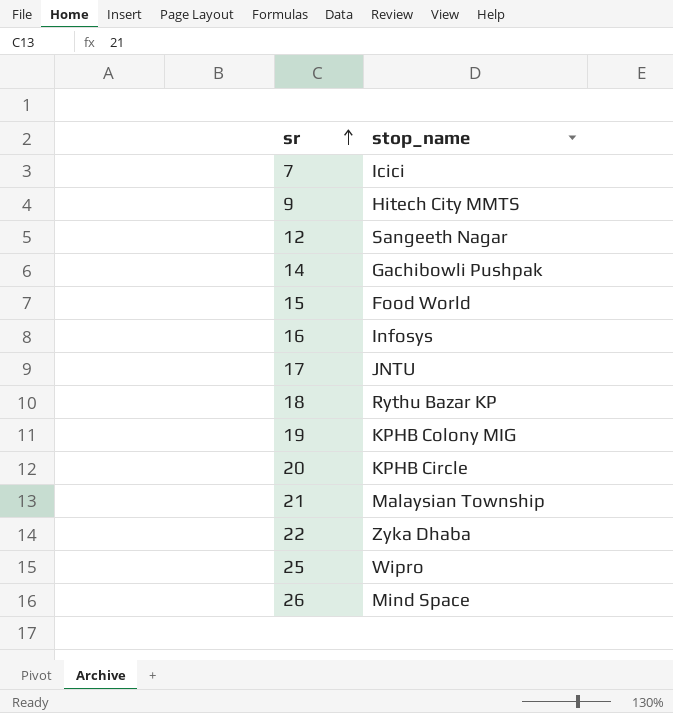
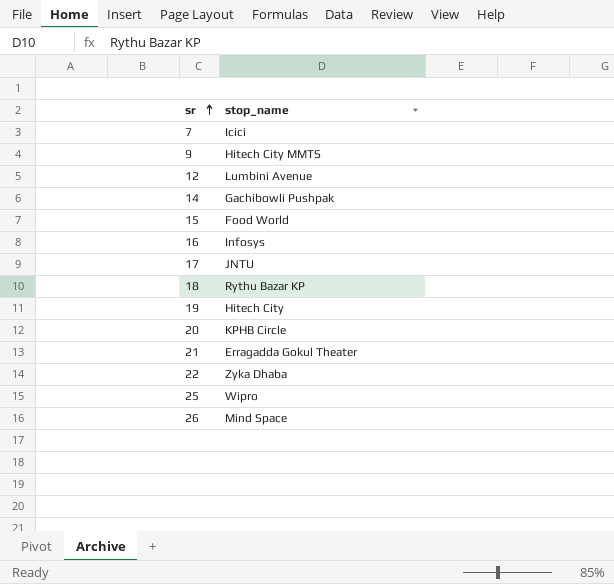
12 | stop_name: Sangeeth Nagar -> Lumbini Avenue
19 | stop_name: KPHB Colony MIG -> Hitech City
21 | stop_name: Malaysian Township -> Erragadda Gokul Theater

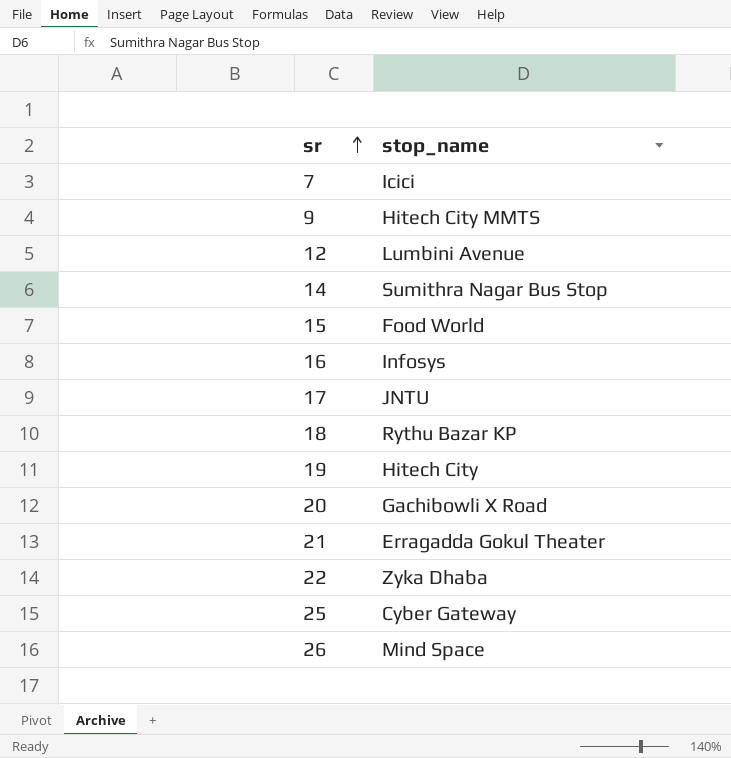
14 | stop_name: Gachibowli Pushpak -> Sumithra Nagar Bus Stop
20 | stop_name: KPHB Circle -> Gachibowli X Road
25 | stop_name: Wipro -> Cyber Gateway

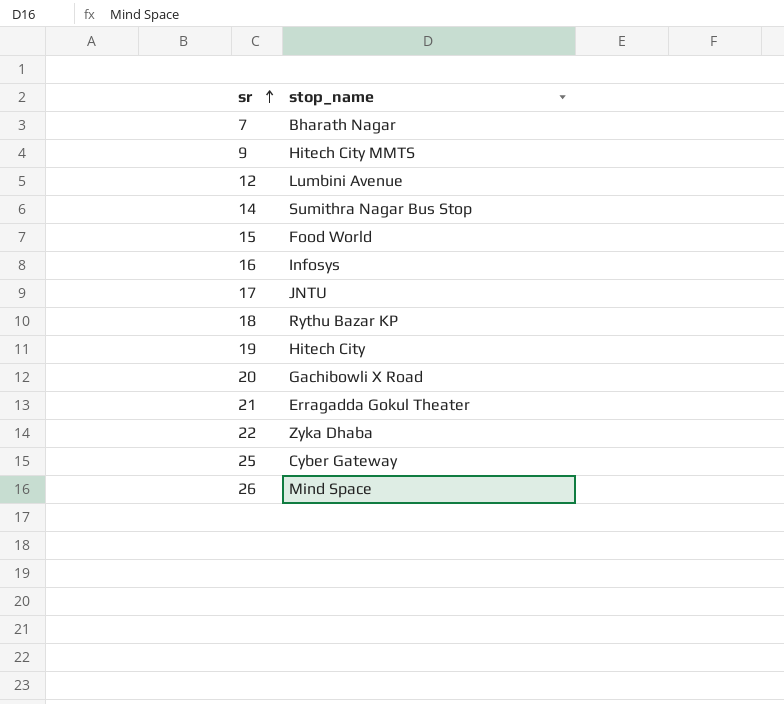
7 | stop_name: Icici -> Bharath Nagar

